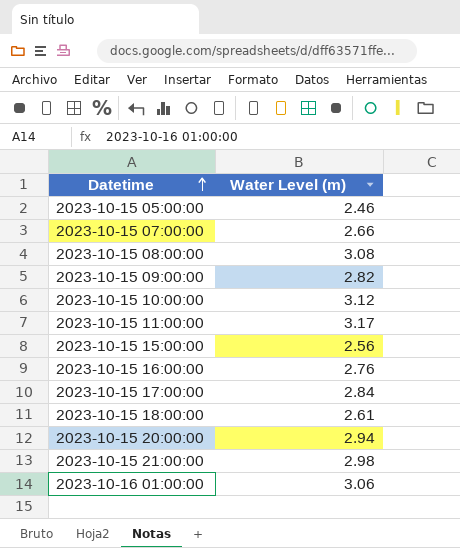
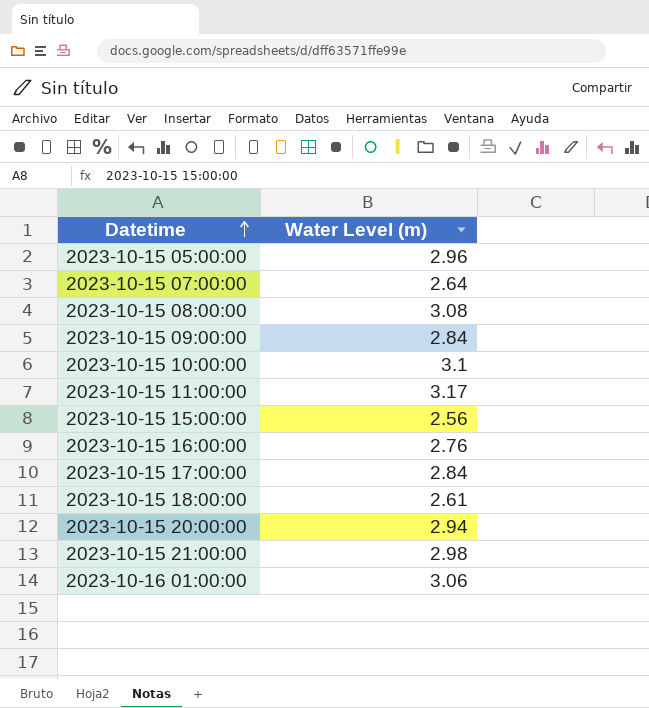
2023-10-15 05:00:00 | Water Level (m): 2.46 -> 2.96
2023-10-15 07:00:00 | Water Level (m): 2.66 -> 2.64
2023-10-15 09:00:00 | Water Level (m): 2.82 -> 2.84
2023-10-15 10:00:00 | Water Level (m): 3.12 -> 3.1

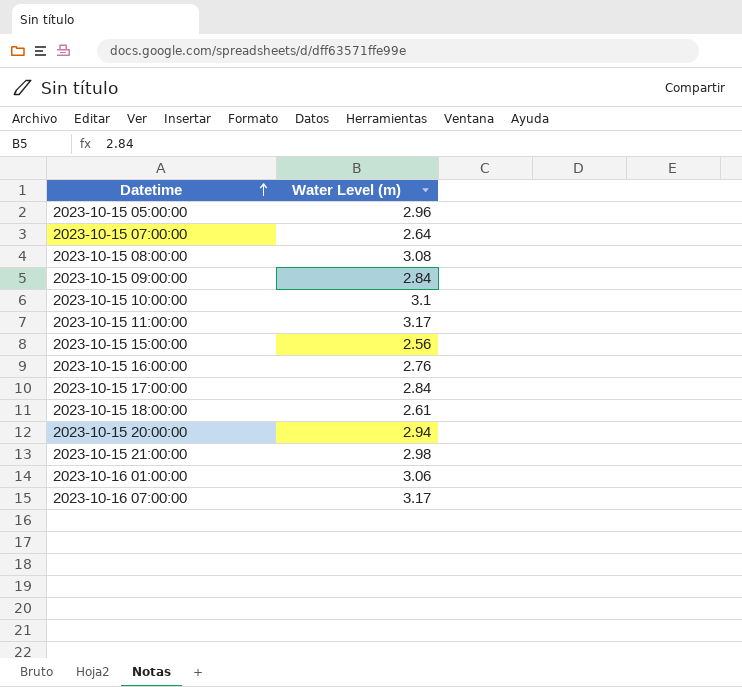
row 2023-10-16 07:00:00: none -> 3.17

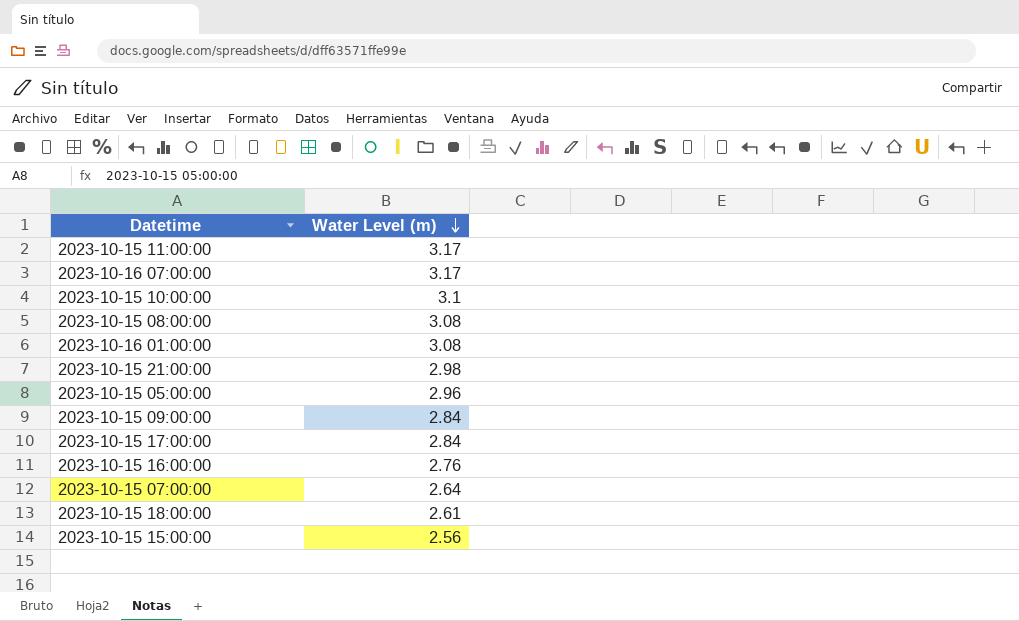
row order: Datetime ascending -> Water Level (m) descending
row 2023-10-15 20:00:00: 2.94 -> none
2023-10-16 01:00:00 | Water Level (m): 3.06 -> 3.08

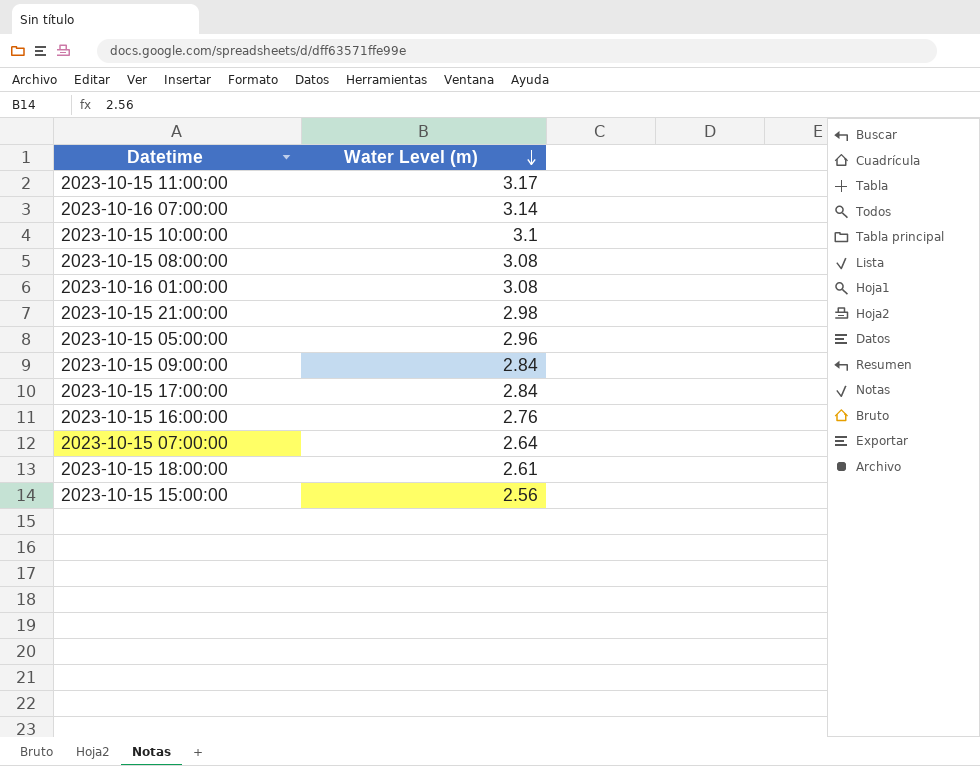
2023-10-16 07:00:00 | Water Level (m): 3.17 -> 3.14

